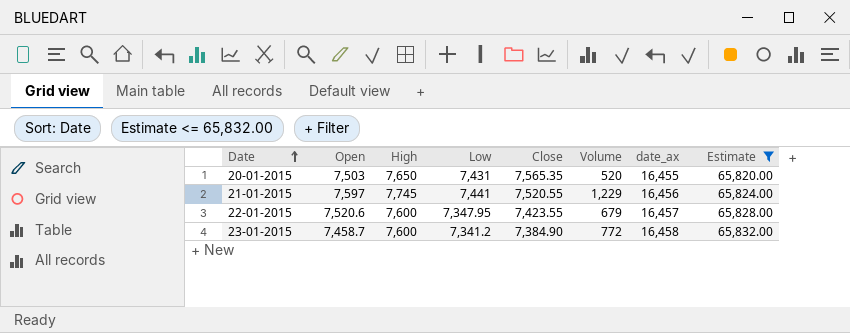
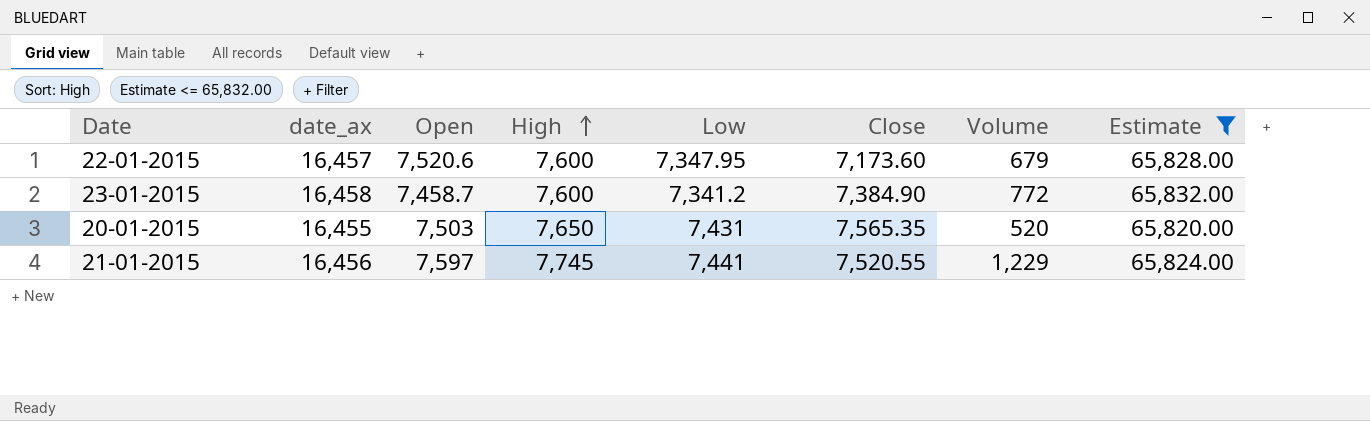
row order: Date ascending -> High ascending
column date_ax | position: 7 -> 2
22-01-2015 | Close: 7,423.55 -> 7,173.60

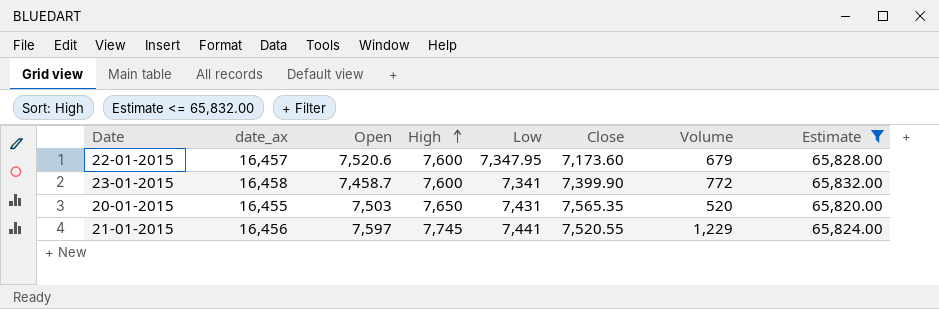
23-01-2015 | Low: 7,341.2 -> 7,341
23-01-2015 | Close: 7,384.90 -> 7,399.90

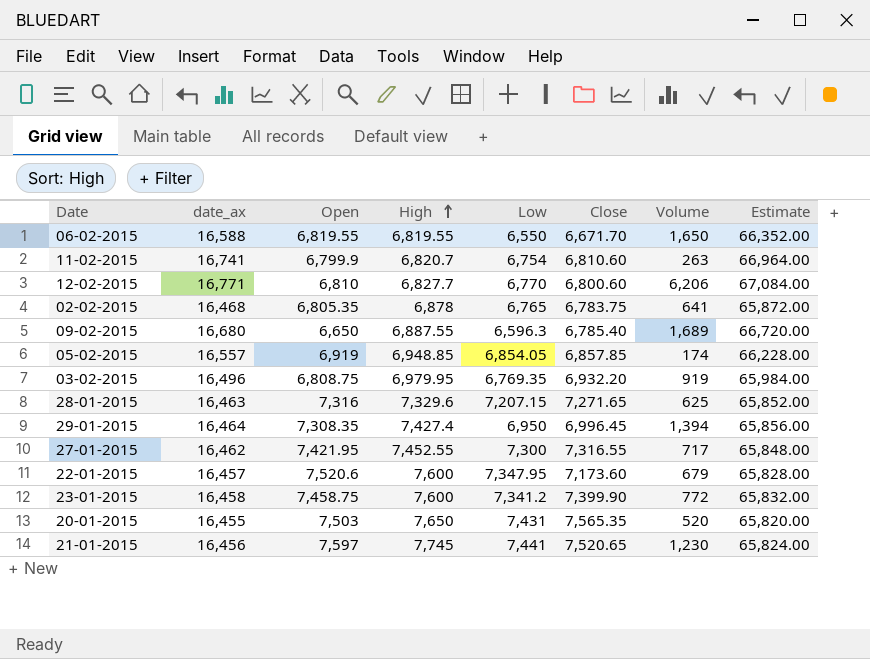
filter: Estimate <= 65,832.00 -> none
23-01-2015 | Open: 7,458.7 -> 7,458.75
23-01-2015 | Low: 7,341 -> 7,341.2
21-01-2015 | Close: 7,520.55 -> 7,520.65
21-01-2015 | Volume: 1,229 -> 1,230

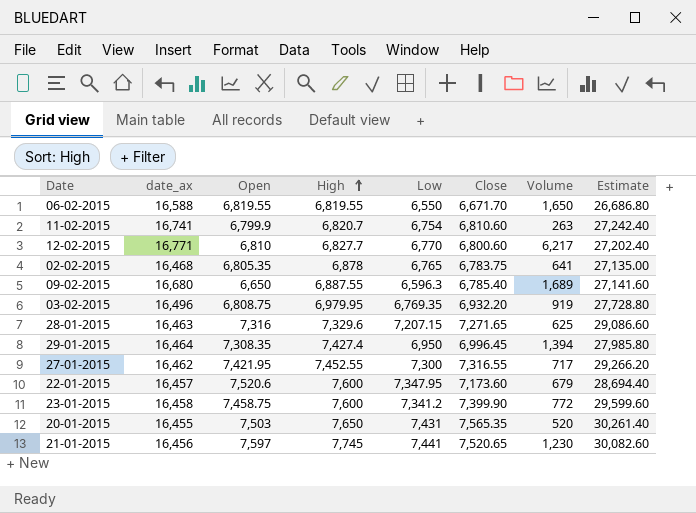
column Estimate | formula: [date_ax] * 4 -> [Close] * 4
row 05-02-2015: 16,557 | 6,919 | 6,948.85 | 6,854.05 | 6,857.85 | 174 | 66,228.00 -> none
12-02-2015 | Volume: 6,206 -> 6,217

